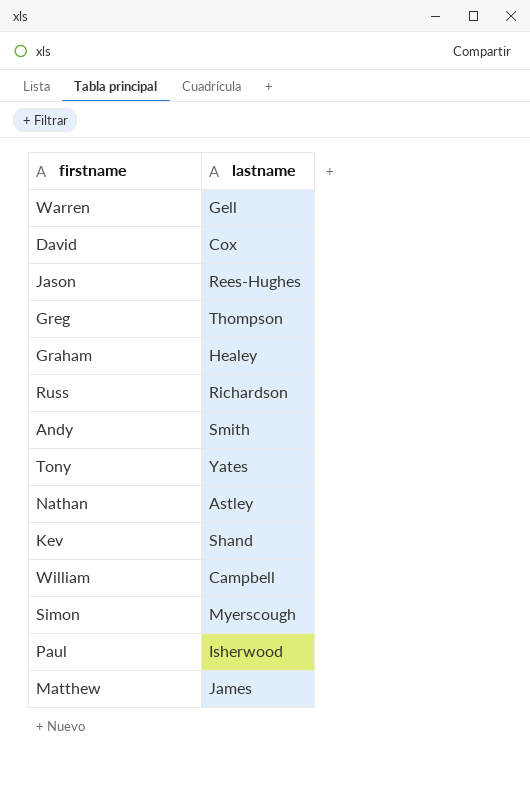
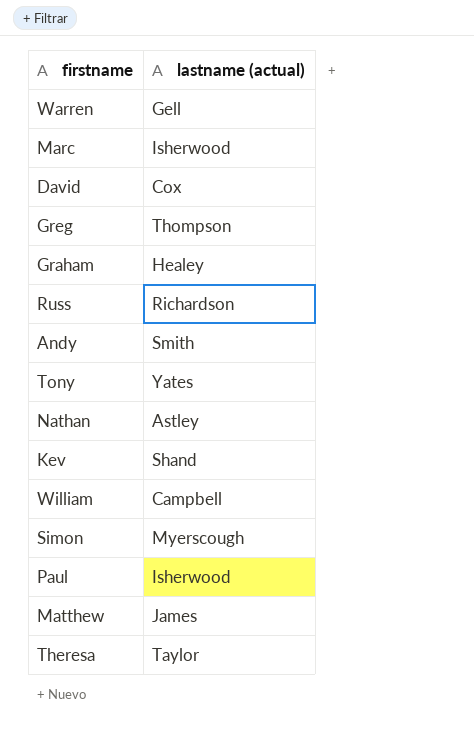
column name: lastname -> lastname (actual)
row Jason: Rees-Hughes -> none
row Marc: none -> Isherwood
row Theresa: none -> Taylor

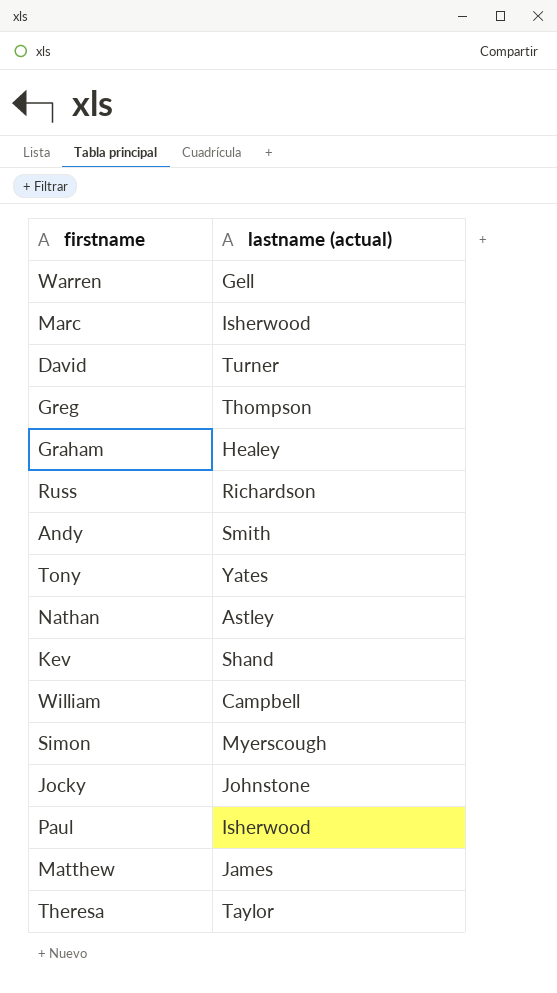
David | lastname (actual): Cox -> Turner
row Jocky: none -> Johnstone

